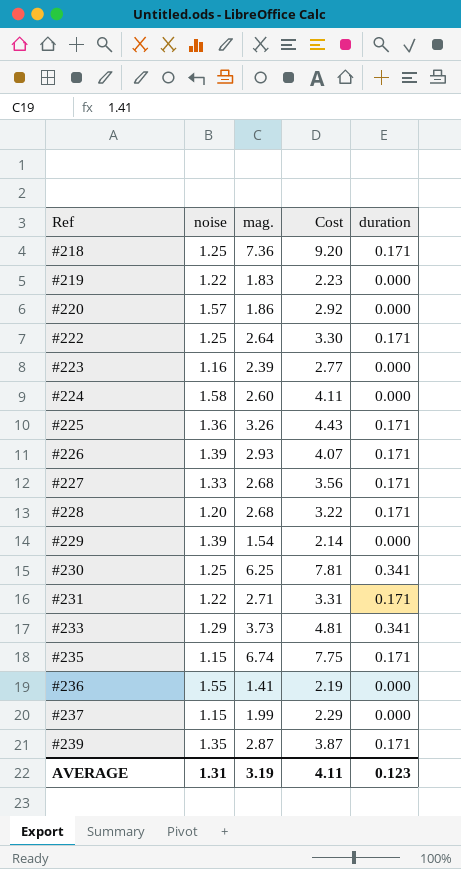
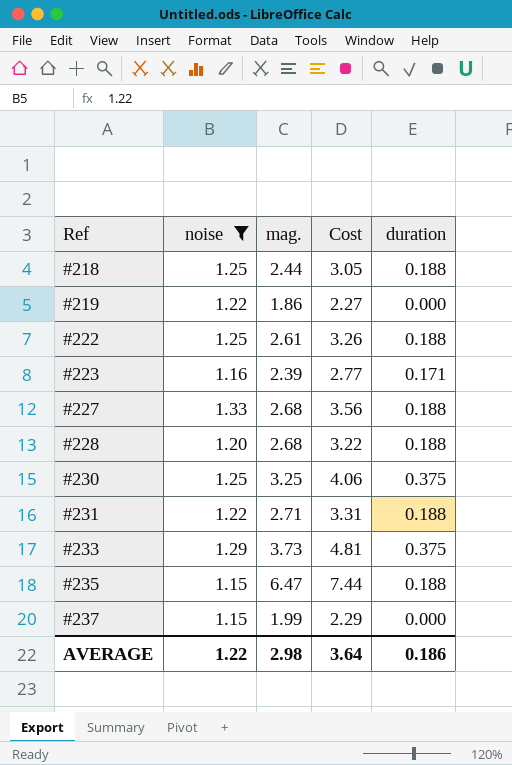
filter: none -> noise <= 1.33
#218 | mag.: 7.36 -> 2.44
#218 | Cost: 9.20 -> 3.05
#218 | duration: 0.171 -> 0.188
#219 | mag.: 1.83 -> 1.86
#219 | Cost: 2.23 -> 2.27
#222 | mag.: 2.64 -> 2.61
#222 | Cost: 3.30 -> 3.26
#222 | duration: 0.171 -> 0.188
#223 | duration: 0.000 -> 0.171
#227 | duration: 0.171 -> 0.188
#228 | duration: 0.171 -> 0.188
#230 | mag.: 6.25 -> 3.25
#230 | Cost: 7.81 -> 4.06
#230 | duration: 0.341 -> 0.375
#231 | duration: 0.171 -> 0.188
#233 | duration: 0.341 -> 0.375
#235 | mag.: 6.74 -> 6.47
#235 | Cost: 7.75 -> 7.44
#235 | duration: 0.171 -> 0.188
AVERAGE | noise: 1.31 -> 1.22
AVERAGE | mag.: 3.19 -> 2.98
AVERAGE | Cost: 4.11 -> 3.64
AVERAGE | duration: 0.123 -> 0.186

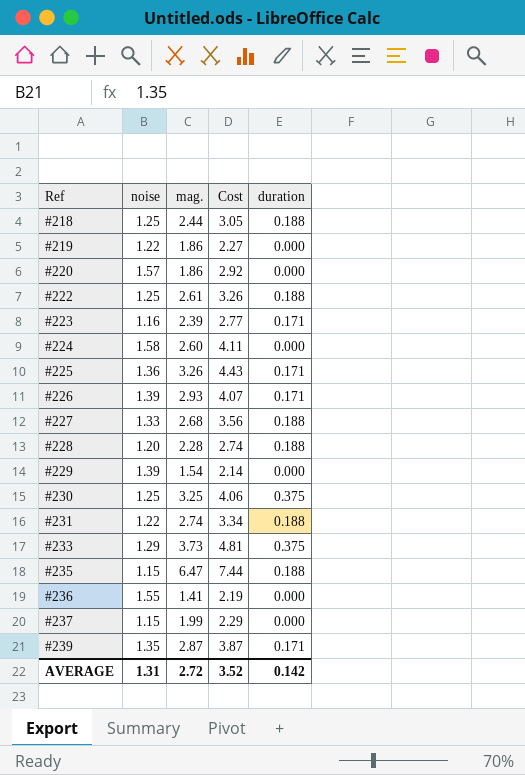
filter: noise <= 1.33 -> none
#228 | mag.: 2.68 -> 2.28
#228 | Cost: 3.22 -> 2.74
#231 | mag.: 2.71 -> 2.74
#231 | Cost: 3.31 -> 3.34
AVERAGE | noise: 1.22 -> 1.31
AVERAGE | mag.: 2.98 -> 2.72
AVERAGE | Cost: 3.64 -> 3.52
AVERAGE | duration: 0.186 -> 0.142

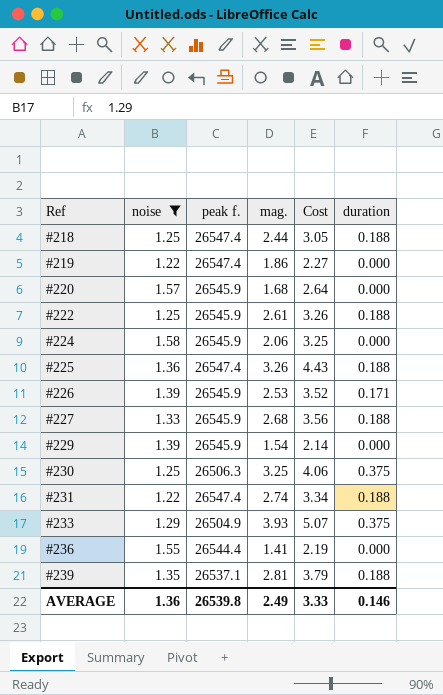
filter: none -> noise >= 1.22
column peak f. | position: none -> 3
#220 | mag.: 1.86 -> 1.68
#220 | Cost: 2.92 -> 2.64
#224 | mag.: 2.60 -> 2.06
#224 | Cost: 4.11 -> 3.25
#225 | duration: 0.171 -> 0.188
#226 | mag.: 2.93 -> 2.53
#226 | Cost: 4.07 -> 3.52
#233 | mag.: 3.73 -> 3.93
#233 | Cost: 4.81 -> 5.07
#239 | mag.: 2.87 -> 2.81
#239 | Cost: 3.87 -> 3.79
#239 | duration: 0.171 -> 0.188
AVERAGE | noise: 1.31 -> 1.36
AVERAGE | mag.: 2.72 -> 2.49
AVERAGE | Cost: 3.52 -> 3.33
AVERAGE | duration: 0.142 -> 0.146

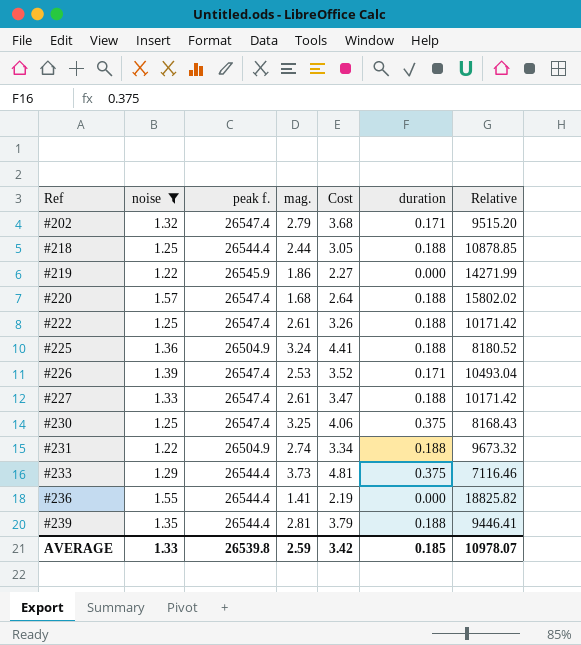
column Relative | formula: none -> [peak f.] / [mag.]
row #224: 1.58 | 26545.9 | 2.06 | 3.25 | 0.000 -> none
row #229: 1.39 | 26545.9 | 1.54 | 2.14 | 0.000 -> none
row #202: none -> 1.32 | 26547.4 | 2.79 | 3.68 | 0.171 | 9515.20
#218 | peak f.: 26547.4 -> 26544.4
#219 | peak f.: 26547.4 -> 26545.9
#220 | peak f.: 26545.9 -> 26547.4
#220 | duration: 0.000 -> 0.188
#222 | peak f.: 26545.9 -> 26547.4
#225 | peak f.: 26547.4 -> 26504.9
#225 | mag.: 3.26 -> 3.24
#225 | Cost: 4.43 -> 4.41
#226 | peak f.: 26545.9 -> 26547.4
#227 | peak f.: 26545.9 -> 26547.4
#227 | mag.: 2.68 -> 2.61
#227 | Cost: 3.56 -> 3.47
#230 | peak f.: 26506.3 -> 26547.4
#231 | peak f.: 26547.4 -> 26504.9
#233 | peak f.: 26504.9 -> 26544.4
#233 | mag.: 3.93 -> 3.73
#233 | Cost: 5.07 -> 4.81
#239 | peak f.: 26537.1 -> 26544.4
AVERAGE | noise: 1.36 -> 1.33
AVERAGE | mag.: 2.49 -> 2.59
AVERAGE | Cost: 3.33 -> 3.42
AVERAGE | duration: 0.146 -> 0.185

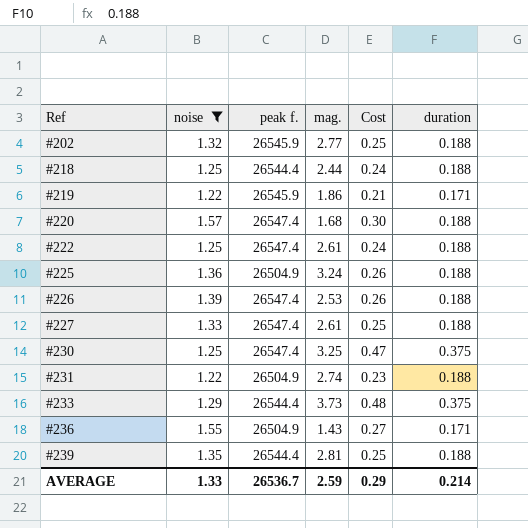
column Relative | formula: [peak f.] / [mag.] -> none
column Cost | formula: [noise] * [mag.] -> [noise] * [duration]
#202 | peak f.: 26547.4 -> 26545.9
#202 | mag.: 2.79 -> 2.77
#202 | duration: 0.171 -> 0.188
#219 | duration: 0.000 -> 0.171
#226 | duration: 0.171 -> 0.188
#236 | peak f.: 26544.4 -> 26504.9
#236 | mag.: 1.41 -> 1.43
#236 | duration: 0.000 -> 0.171
AVERAGE | peak f.: 26539.8 -> 26536.7
AVERAGE | Cost: 3.42 -> 0.29
AVERAGE | duration: 0.185 -> 0.214

